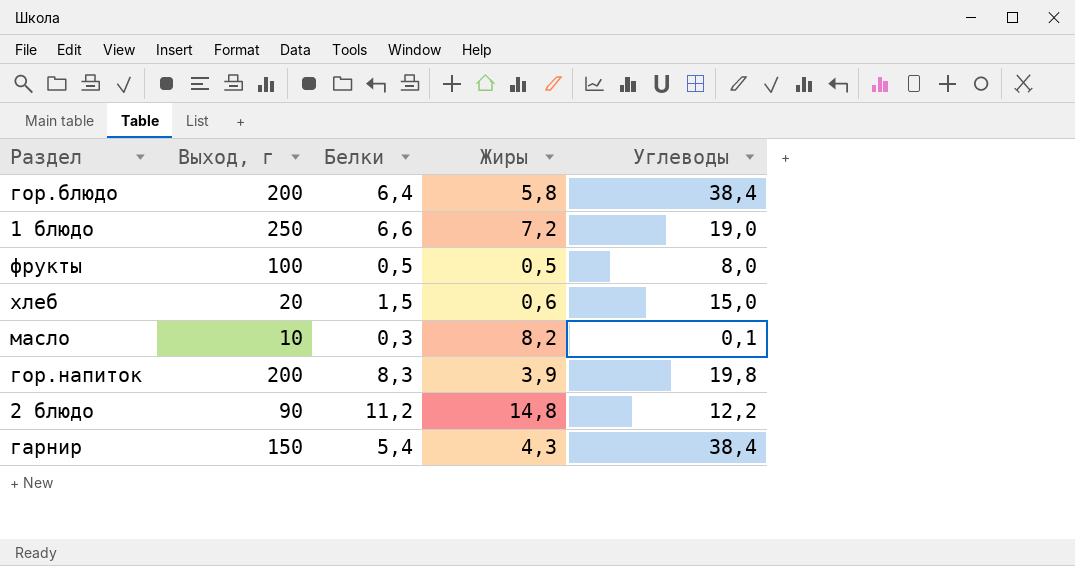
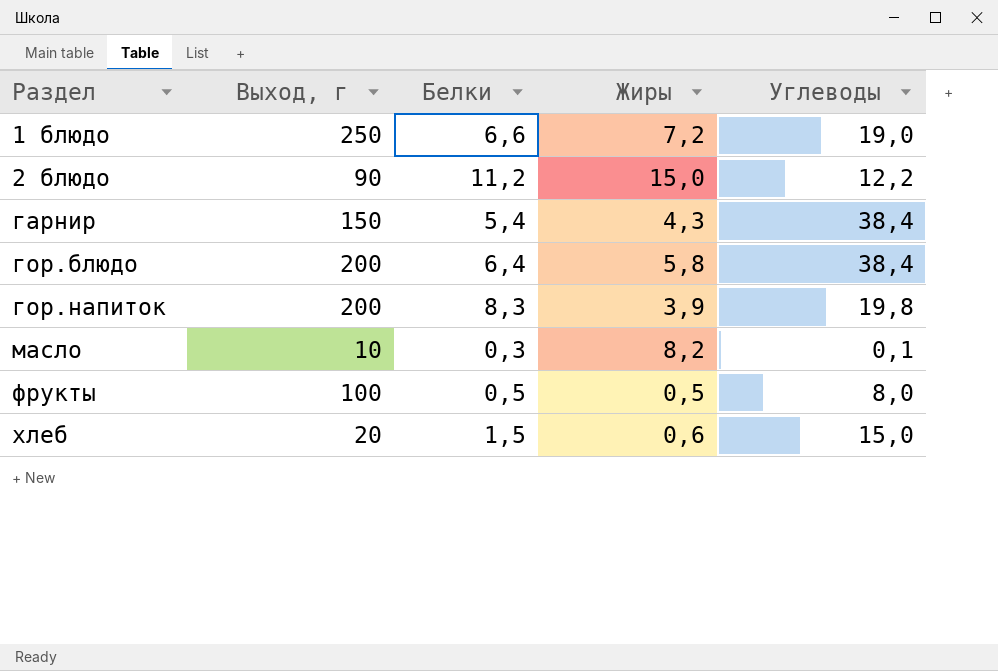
row order: none -> Раздел ascending
2 блюдо | Жиры: 14,8 -> 15,0

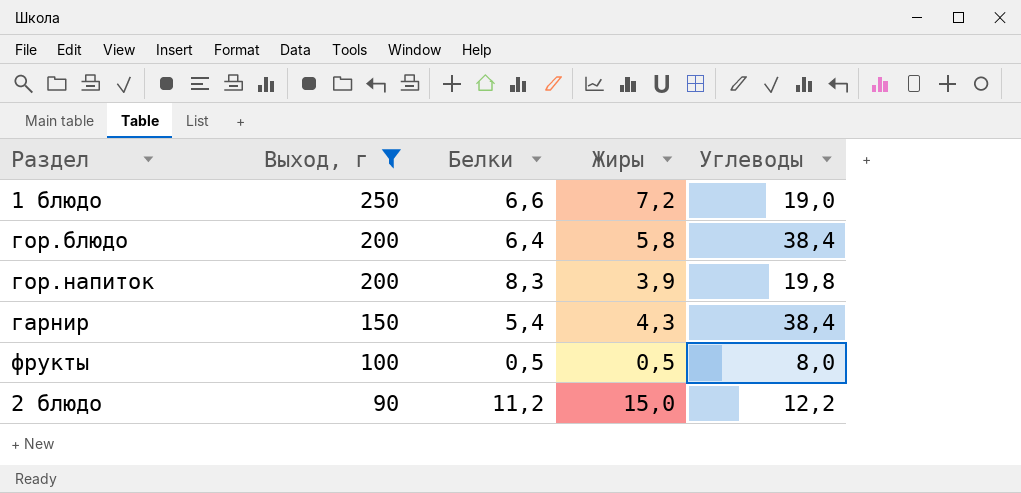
filter: none -> Выход, г >= 90
row order: Раздел ascending -> Выход, г descending

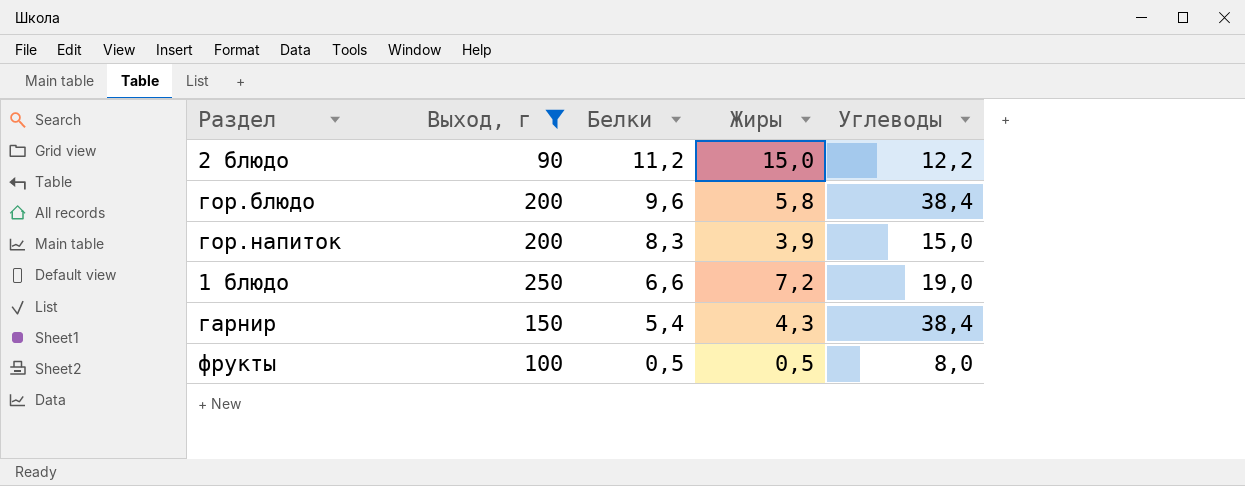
row order: Выход, г descending -> Белки descending
гор.блюдо | Белки: 6,4 -> 9,6
гор.напиток | Углеводы: 19,8 -> 15,0

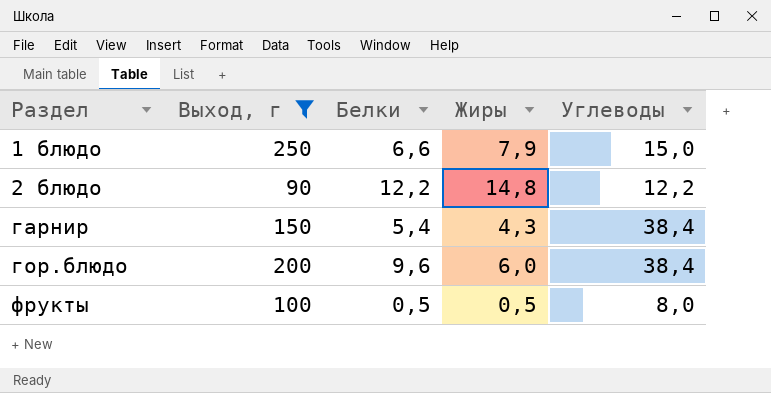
row order: Белки descending -> Раздел ascending
row гор.напиток: 200 | 8,3 | 3,9 | 15,0 -> none
1 блюдо | Жиры: 7,2 -> 7,9
1 блюдо | Углеводы: 19,0 -> 15,0
2 блюдо | Белки: 11,2 -> 12,2
2 блюдо | Жиры: 15,0 -> 14,8
гор.блюдо | Жиры: 5,8 -> 6,0

